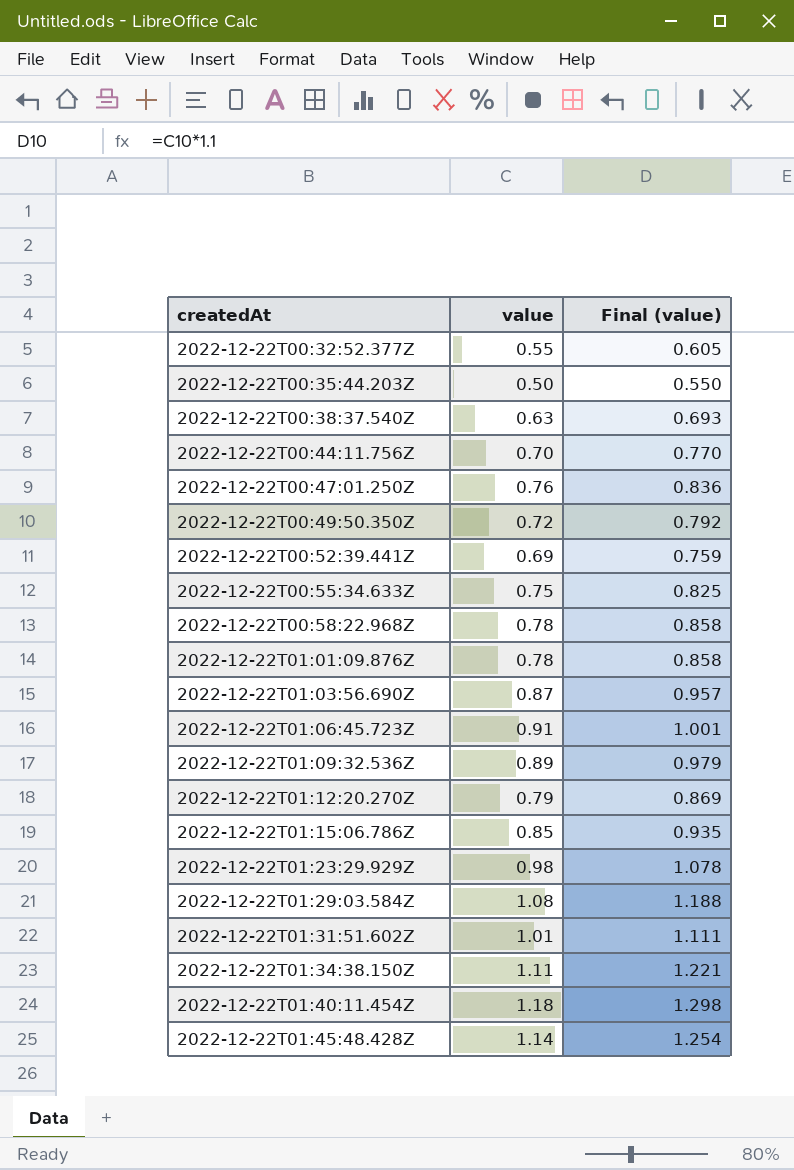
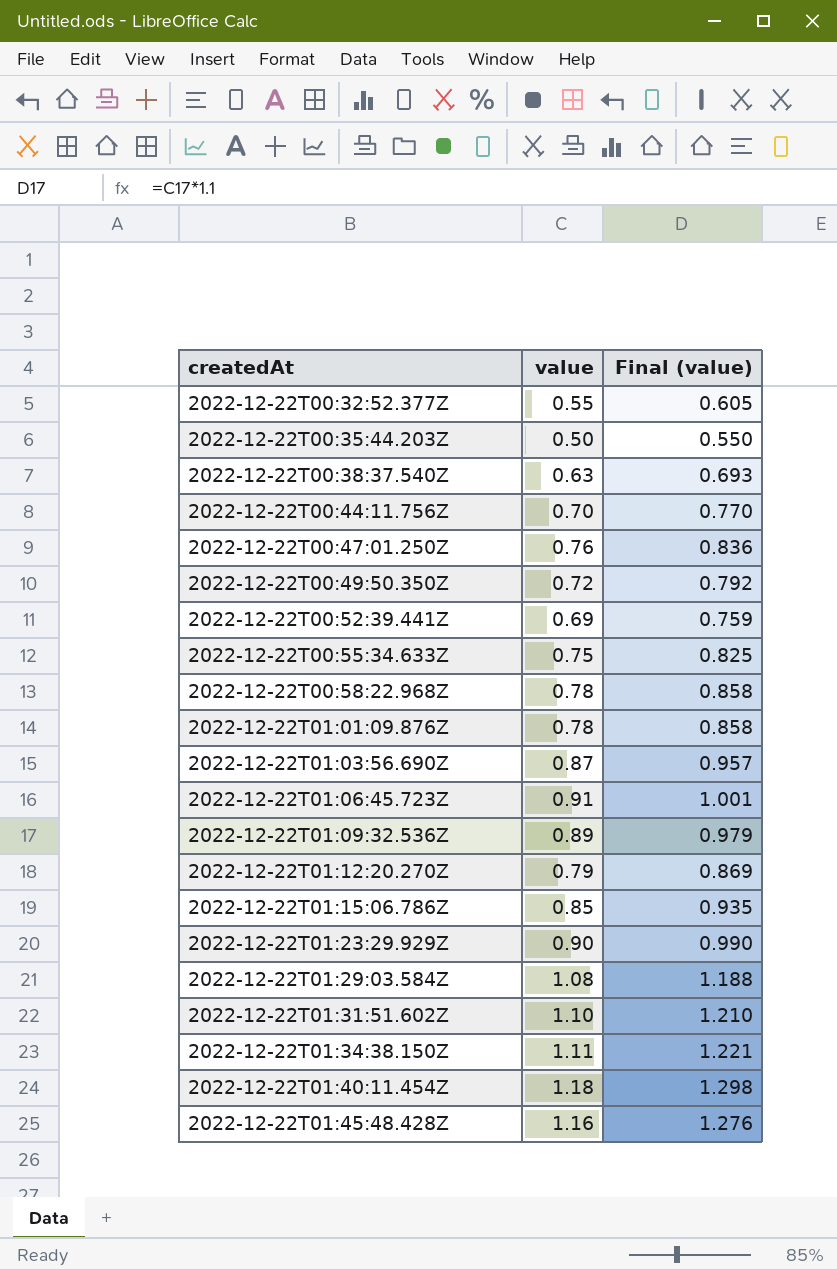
2022-12-22T01:23:29.929Z | value: 0.98 -> 0.90
2022-12-22T01:23:29.929Z | Final (value): 1.078 -> 0.990
2022-12-22T01:31:51.602Z | value: 1.01 -> 1.10
2022-12-22T01:31:51.602Z | Final (value): 1.111 -> 1.210
2022-12-22T01:45:48.428Z | value: 1.14 -> 1.16
2022-12-22T01:45:48.428Z | Final (value): 1.254 -> 1.276

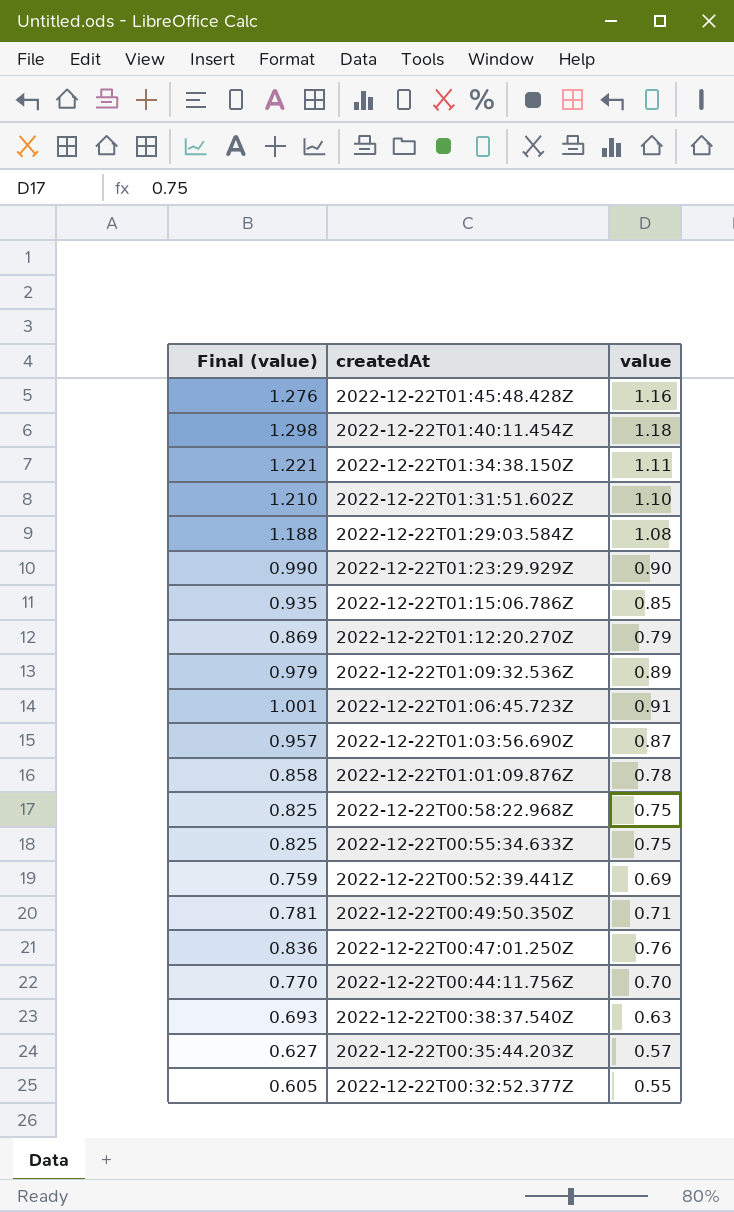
row order: createdAt ascending -> createdAt descending
column Final (value) | position: 3 -> 1
2022-12-22T00:58:22.968Z | Final (value): 0.858 -> 0.825
2022-12-22T00:58:22.968Z | value: 0.78 -> 0.75
2022-12-22T00:49:50.350Z | Final (value): 0.792 -> 0.781
2022-12-22T00:49:50.350Z | value: 0.72 -> 0.71
2022-12-22T00:35:44.203Z | Final (value): 0.550 -> 0.627
2022-12-22T00:35:44.203Z | value: 0.50 -> 0.57

